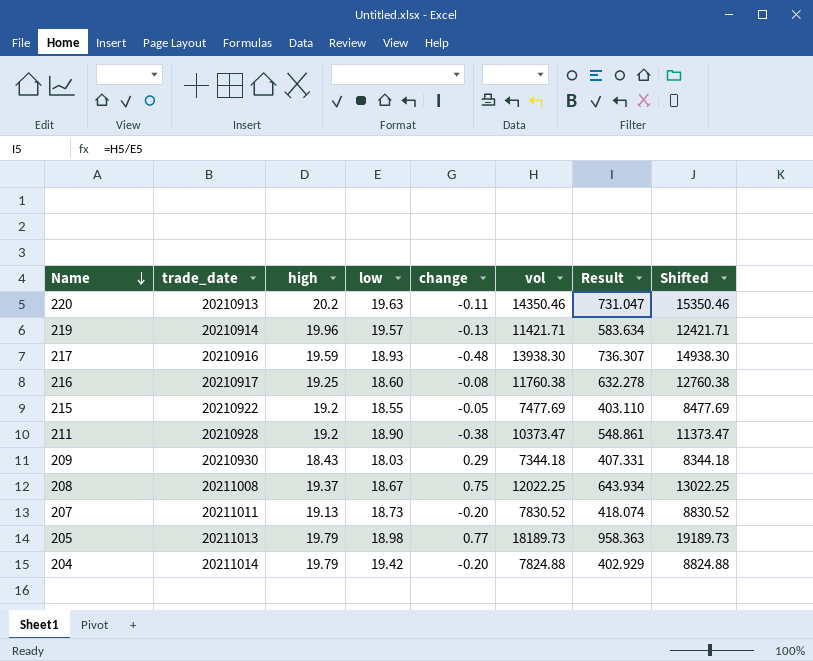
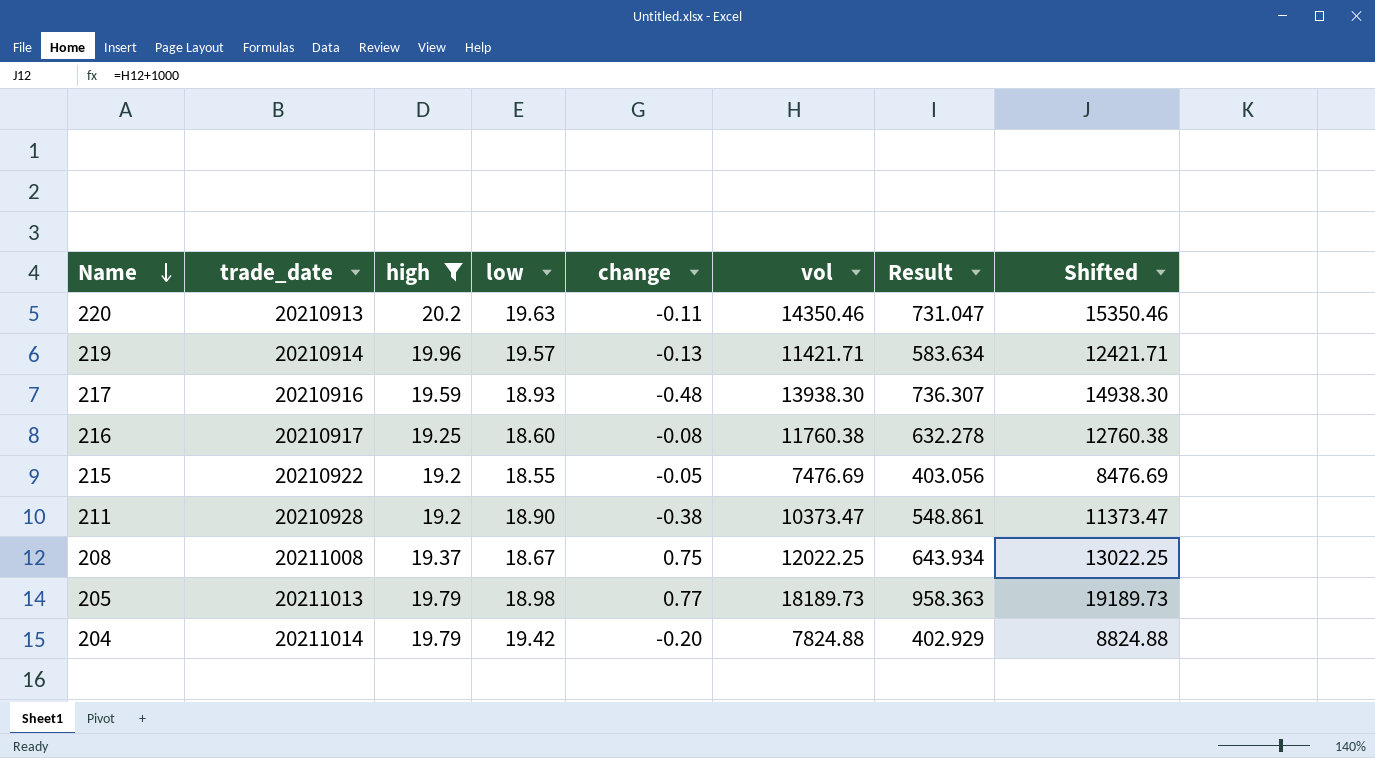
filter: none -> high >= 19.2
215 | vol: 7477.69 -> 7476.69
215 | Result: 403.110 -> 403.056
215 | Shifted: 8477.69 -> 8476.69

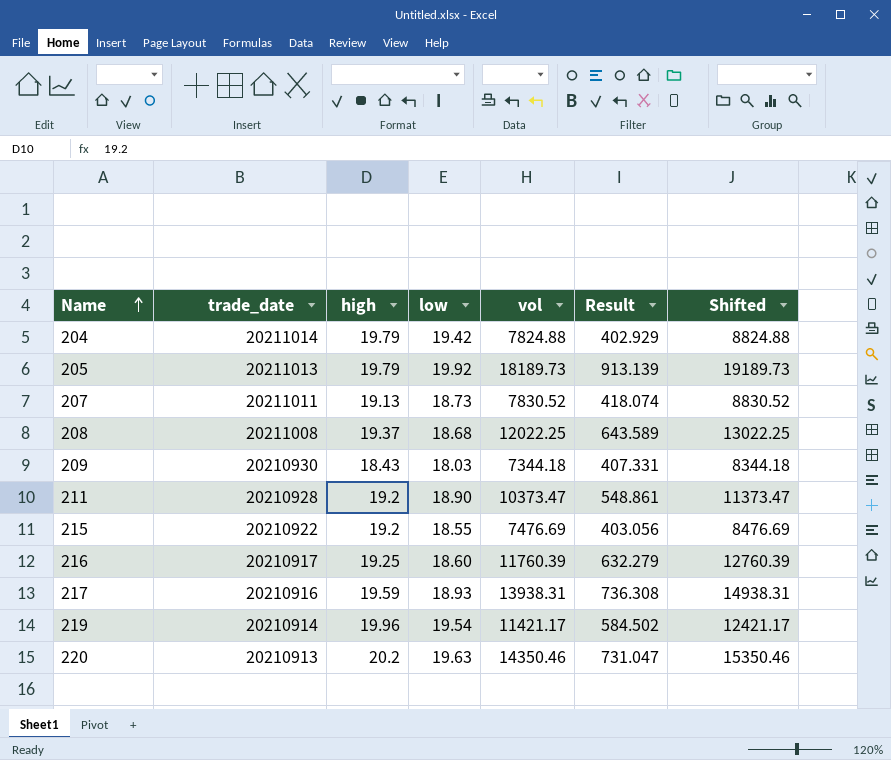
filter: high >= 19.2 -> none
row order: Name descending -> Name ascending
column change | position: 5 -> none
205 | low: 18.98 -> 19.92
205 | Result: 958.363 -> 913.139
208 | low: 18.67 -> 18.68
208 | Result: 643.934 -> 643.589
216 | vol: 11760.38 -> 11760.39
216 | Result: 632.278 -> 632.279
216 | Shifted: 12760.38 -> 12760.39
217 | vol: 13938.30 -> 13938.31
217 | Result: 736.307 -> 736.308
217 | Shifted: 14938.30 -> 14938.31
219 | low: 19.57 -> 19.54
219 | vol: 11421.71 -> 11421.17
219 | Result: 583.634 -> 584.502
219 | Shifted: 12421.71 -> 12421.17

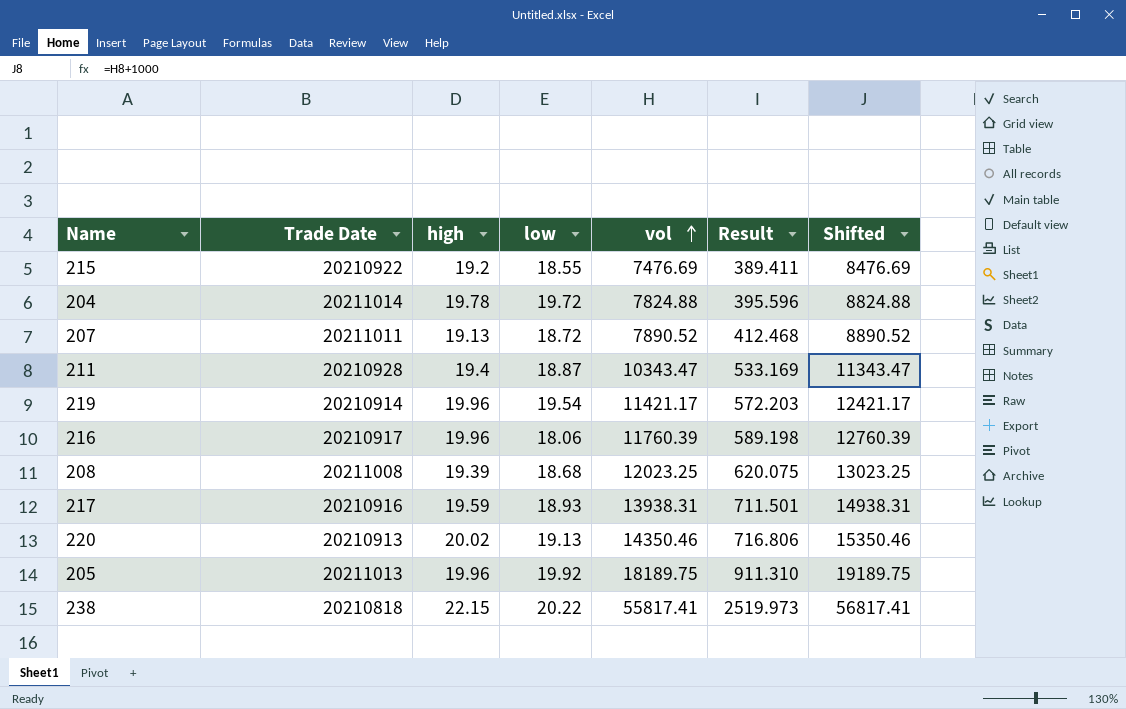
row order: Name ascending -> vol ascending
column name: trade_date -> Trade Date
column Result | formula: [vol] / [low] -> [vol] / [high]
row 209: 20210930 | 18.43 | 18.03 | 7344.18 | 407.331 | 8344.18 -> none
204 | high: 19.79 -> 19.78
204 | low: 19.42 -> 19.72
207 | low: 18.73 -> 18.72
207 | vol: 7830.52 -> 7890.52
207 | Shifted: 8830.52 -> 8890.52
211 | high: 19.2 -> 19.4
211 | low: 18.90 -> 18.87
211 | vol: 10373.47 -> 10343.47
211 | Shifted: 11373.47 -> 11343.47
216 | high: 19.25 -> 19.96
216 | low: 18.60 -> 18.06
208 | high: 19.37 -> 19.39
208 | vol: 12022.25 -> 12023.25
208 | Shifted: 13022.25 -> 13023.25
220 | high: 20.2 -> 20.02
220 | low: 19.63 -> 19.13
205 | high: 19.79 -> 19.96
205 | vol: 18189.73 -> 18189.75
205 | Shifted: 19189.73 -> 19189.75
row 238: none -> 20210818 | 22.15 | 20.22 | 55817.41 | 2519.973 | 56817.41

